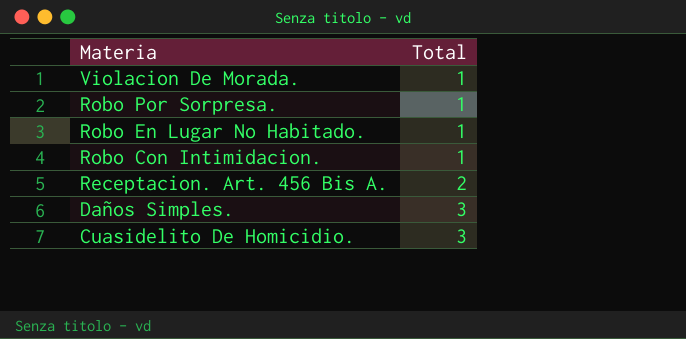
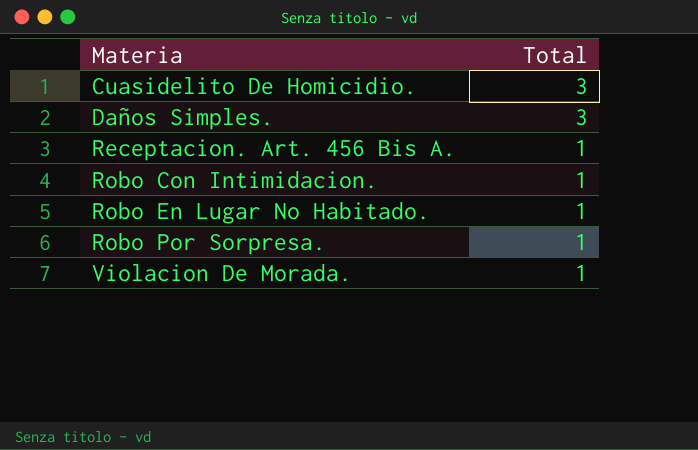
row order: Materia descending -> Materia ascending
Receptacion. Art. 456 Bis A. | Total: 2 -> 1

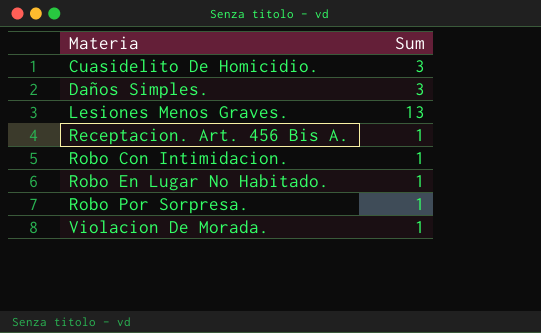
column name: Total -> Sum
row Lesiones Menos Graves.: none -> 13

